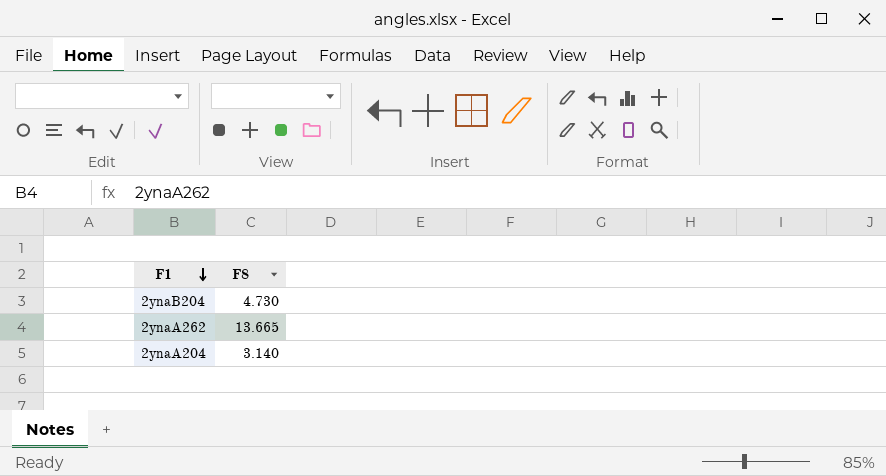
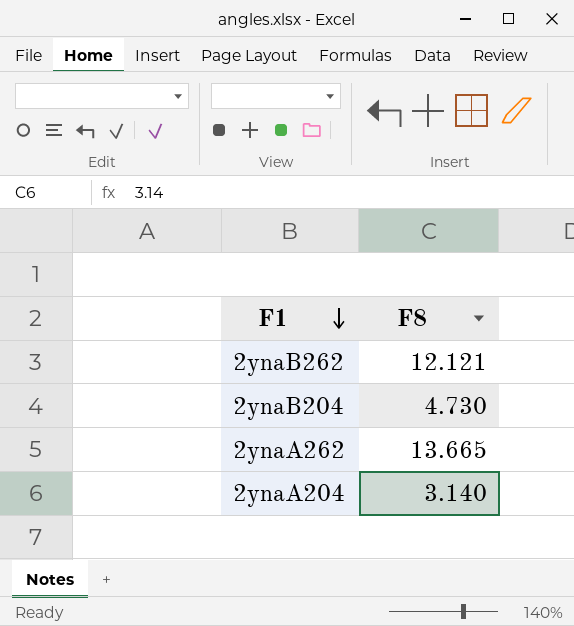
row 2ynaB262: none -> 12.121

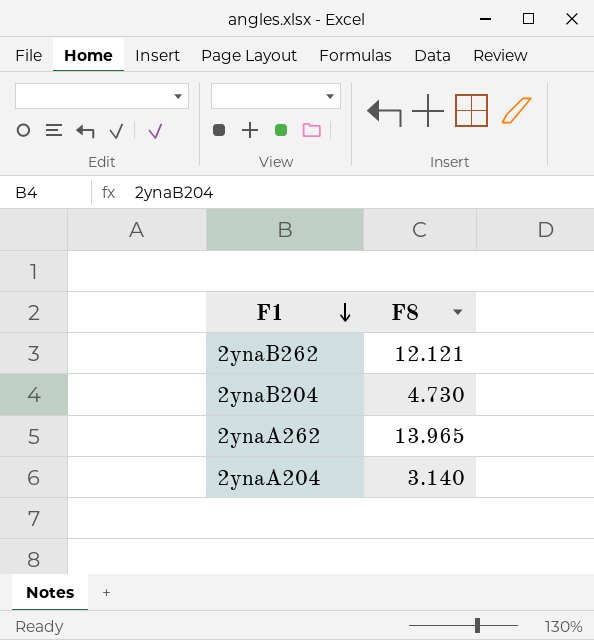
2ynaA262 | F8: 13.665 -> 13.965

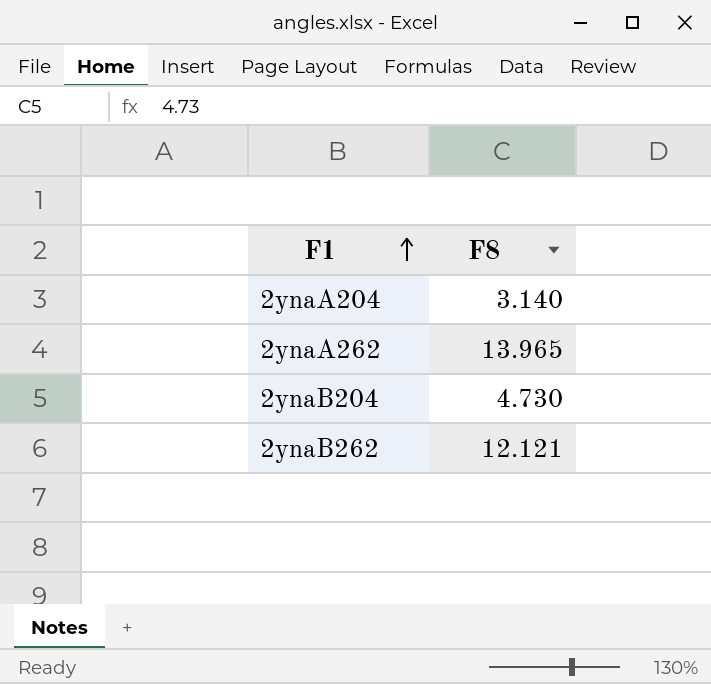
row order: F1 descending -> F1 ascending

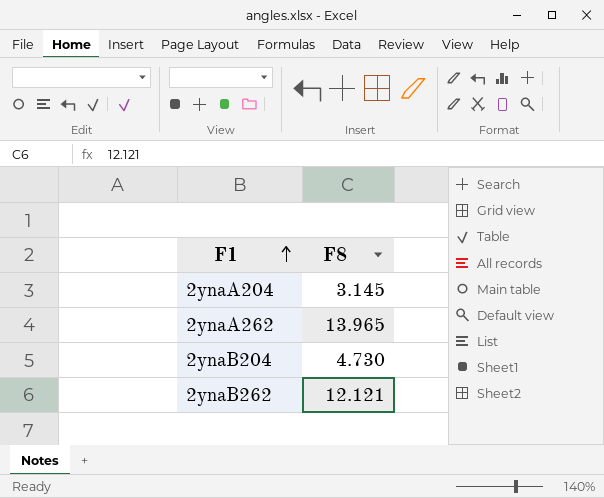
2ynaA204 | F8: 3.140 -> 3.145

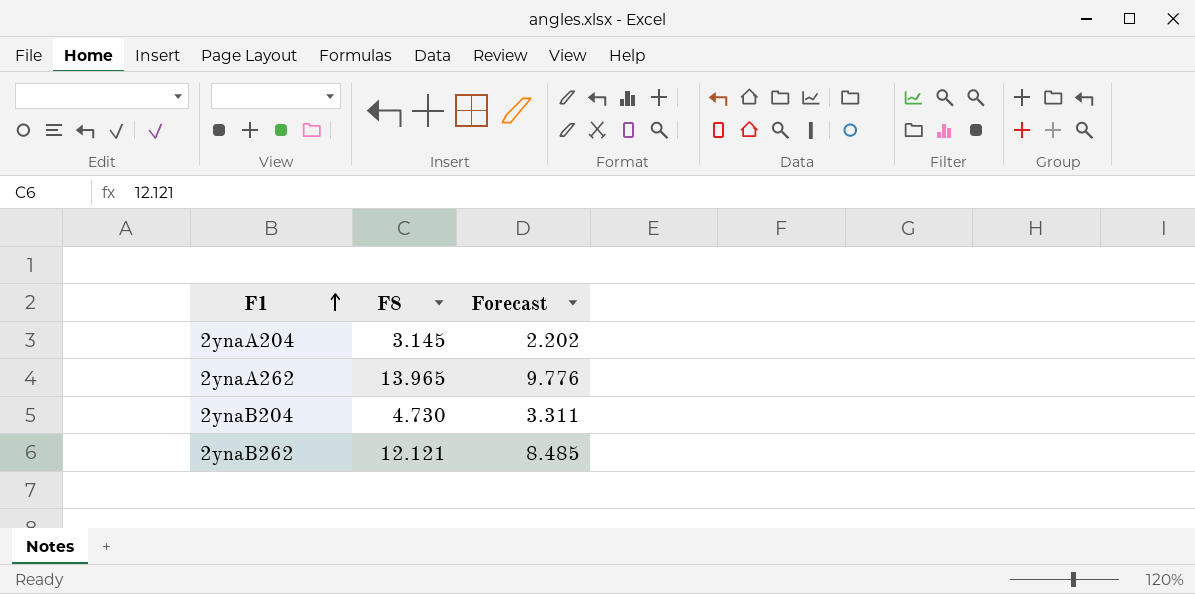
column Forecast | formula: none -> [F8] * 0.7

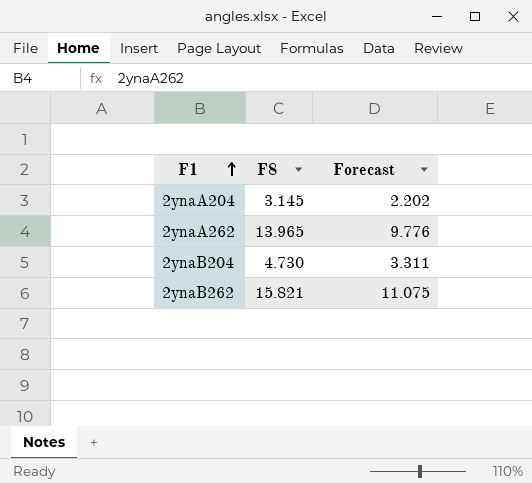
2ynaB262 | F8: 12.121 -> 15.821
2ynaB262 | Forecast: 8.485 -> 11.075

